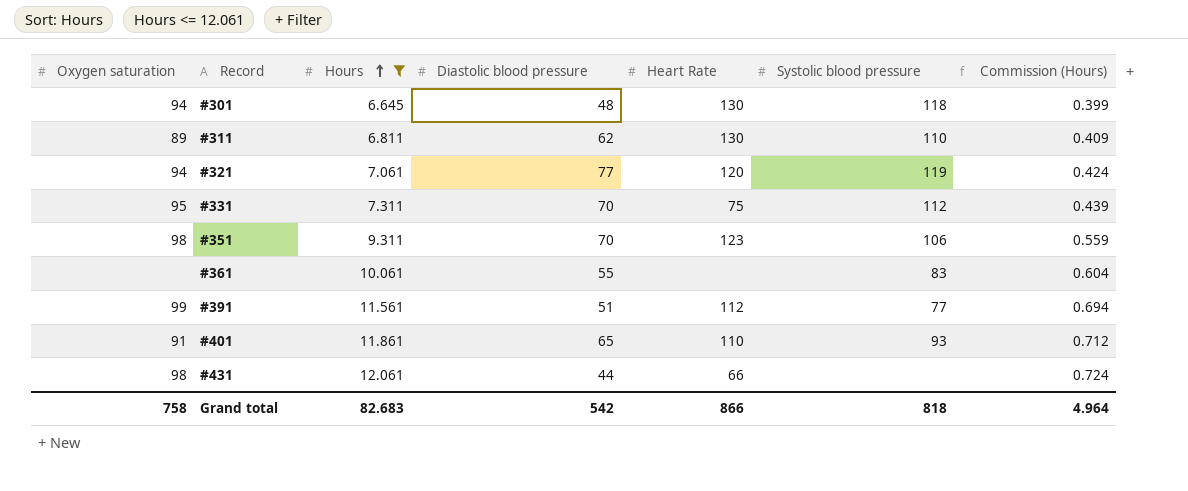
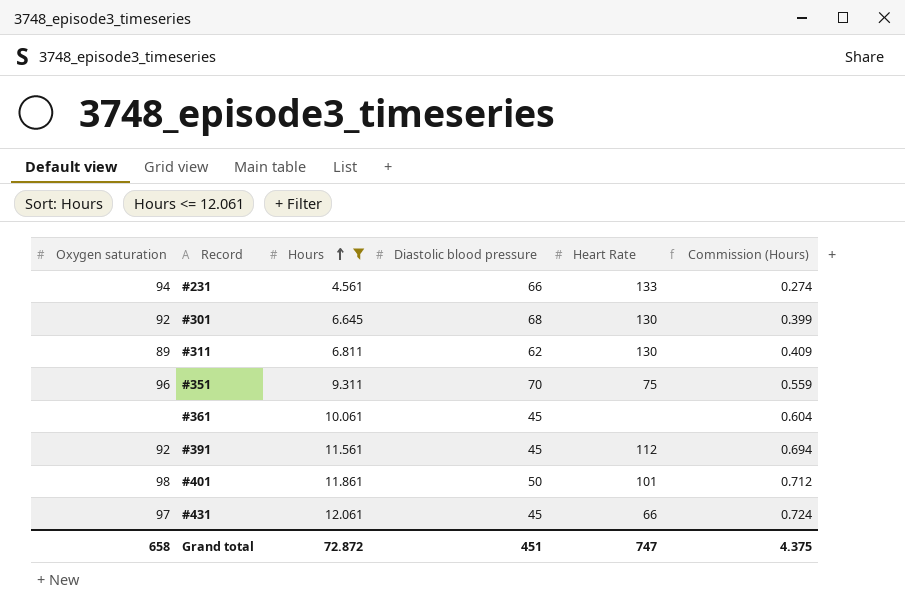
column Systolic blood pressure | position: 6 -> none
row #321: 94 | 7.061 | 77 | 120 | 119 | 0.424 -> none
row #331: 95 | 7.311 | 70 | 75 | 112 | 0.439 -> none
row #231: none -> 94 | 4.561 | 66 | 133 | 0.274
#301 | Oxygen saturation: 94 -> 92
#301 | Diastolic blood pressure: 48 -> 68
#351 | Oxygen saturation: 98 -> 96
#351 | Heart Rate: 123 -> 75
#361 | Diastolic blood pressure: 55 -> 45
#391 | Oxygen saturation: 99 -> 92
#391 | Diastolic blood pressure: 51 -> 45
#401 | Oxygen saturation: 91 -> 98
#401 | Diastolic blood pressure: 65 -> 50
#401 | Heart Rate: 110 -> 101
#431 | Oxygen saturation: 98 -> 97
#431 | Diastolic blood pressure: 44 -> 45
Grand total | Oxygen saturation: 758 -> 658
Grand total | Hours: 82.683 -> 72.872
Grand total | Diastolic blood pressure: 542 -> 451
Grand total | Heart Rate: 866 -> 747
Grand total | Commission (Hours): 4.964 -> 4.375

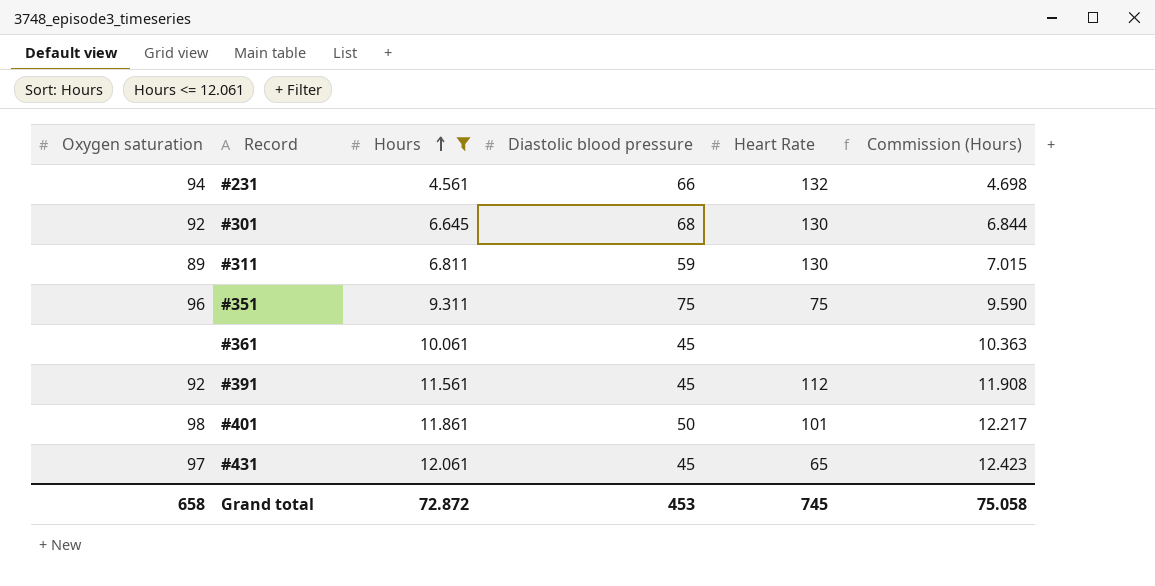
column Commission (Hours) | formula: [Hours] * 0.06 -> [Hours] * 1.03
#231 | Heart Rate: 133 -> 132
#311 | Diastolic blood pressure: 62 -> 59
#351 | Diastolic blood pressure: 70 -> 75
#431 | Heart Rate: 66 -> 65
Grand total | Diastolic blood pressure: 451 -> 453
Grand total | Heart Rate: 747 -> 745
Grand total | Commission (Hours): 4.375 -> 75.058

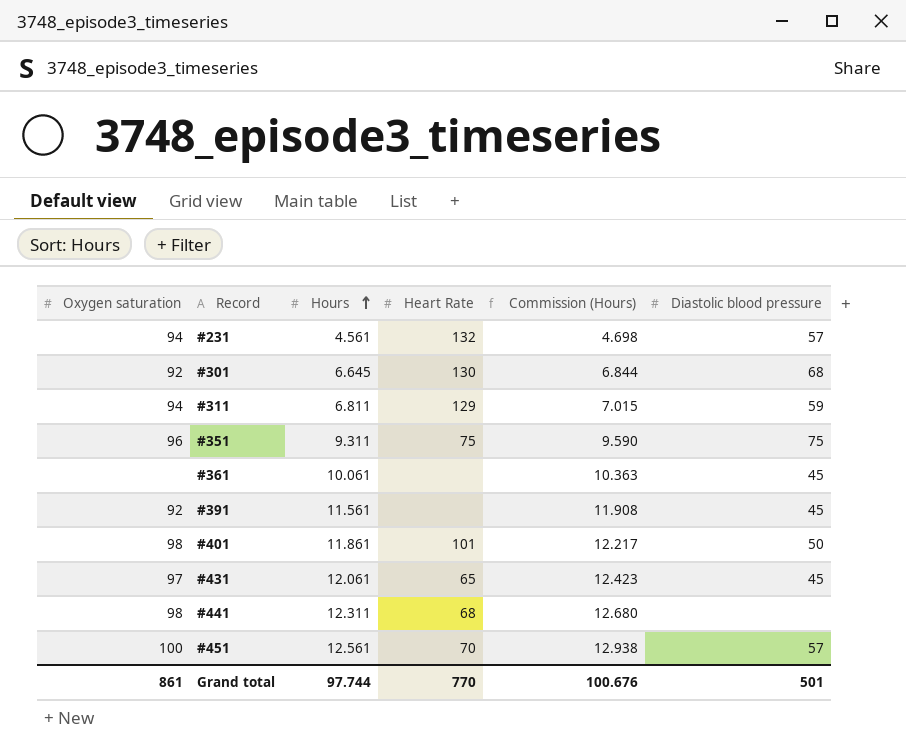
filter: Hours <= 12.061 -> none
column Diastolic blood pressure | position: 4 -> 6
#231 | Diastolic blood pressure: 66 -> 57
#311 | Oxygen saturation: 89 -> 94
#311 | Heart Rate: 130 -> 129
#391 | Heart Rate: 112 -> none
Grand total | Oxygen saturation: 658 -> 861
Grand total | Hours: 72.872 -> 97.744
Grand total | Heart Rate: 745 -> 770
Grand total | Commission (Hours): 75.058 -> 100.676
Grand total | Diastolic blood pressure: 453 -> 501

